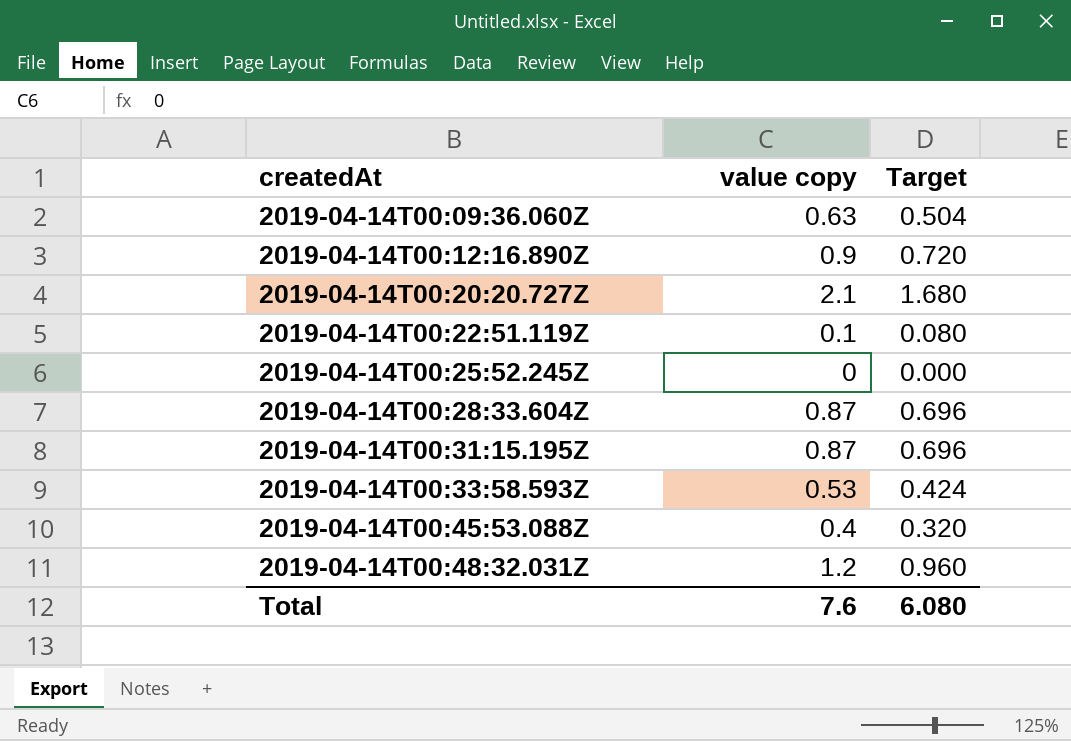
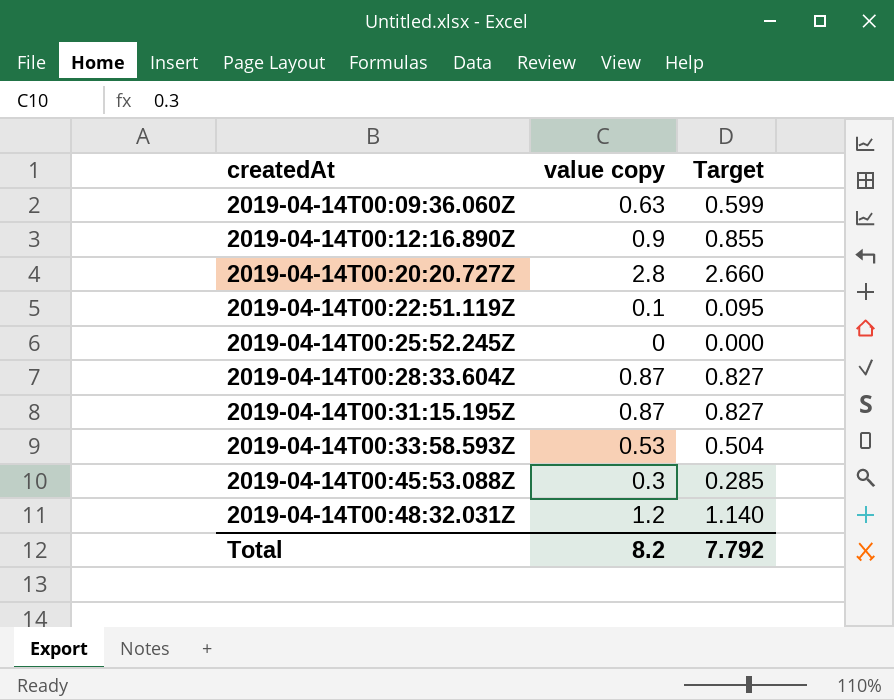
column Target | formula: [value copy] * 0.8 -> [value copy] * 0.95
2019-04-14T00:20:20.727Z | value copy: 2.1 -> 2.8
2019-04-14T00:45:53.088Z | value copy: 0.4 -> 0.3
Total | value copy: 7.6 -> 8.2
Total | Target: 6.080 -> 7.792

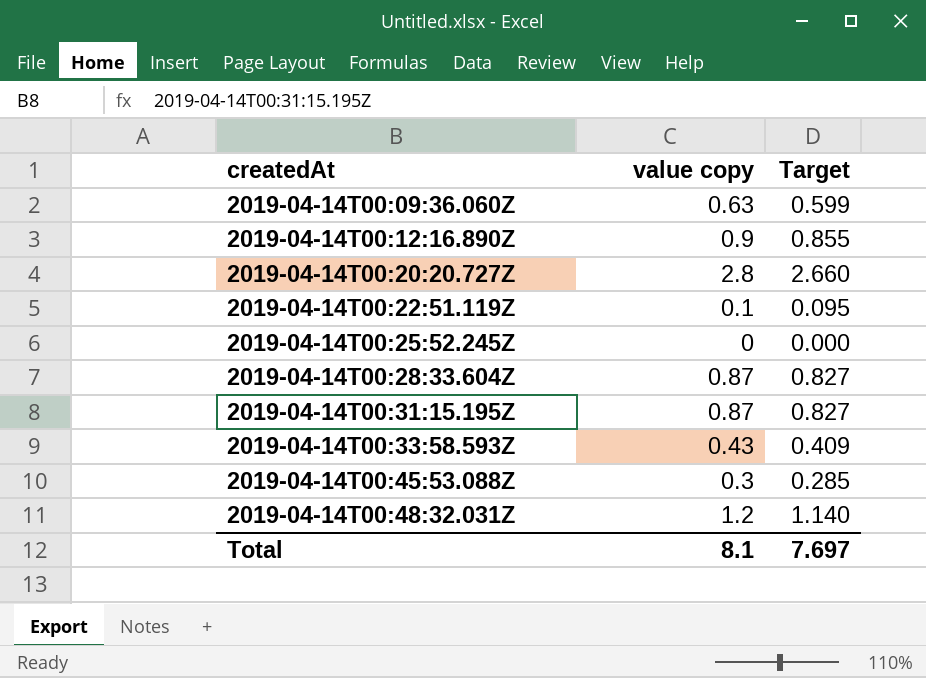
2019-04-14T00:33:58.593Z | value copy: 0.53 -> 0.43
2019-04-14T00:33:58.593Z | Target: 0.504 -> 0.409
Total | value copy: 8.2 -> 8.1
Total | Target: 7.792 -> 7.697

